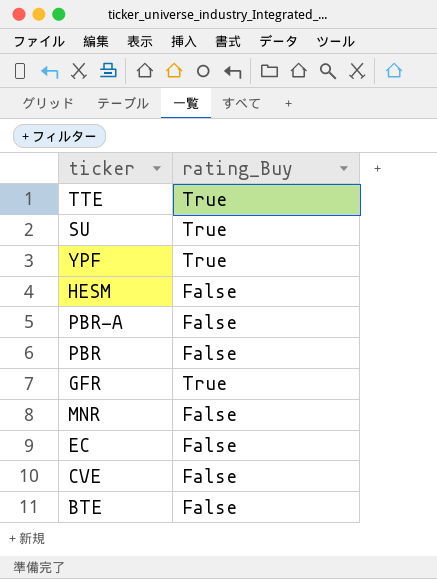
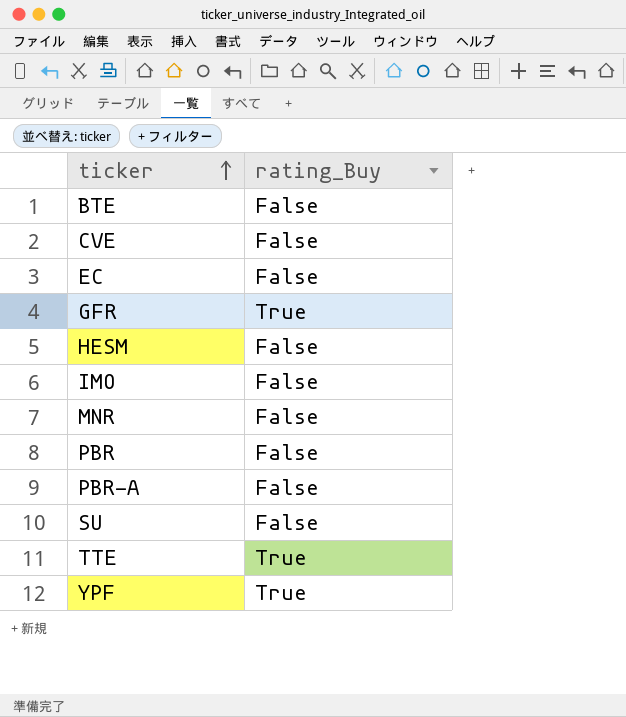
row order: none -> ticker ascending
row IMO: none -> False
SU | rating_Buy: True -> False

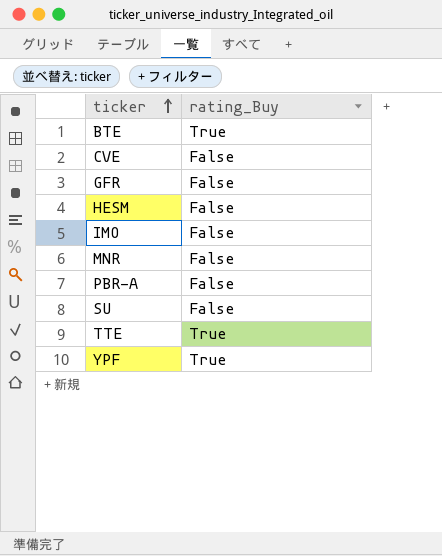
row EC: False -> none
row PBR: False -> none
BTE | rating_Buy: False -> True
GFR | rating_Buy: True -> False

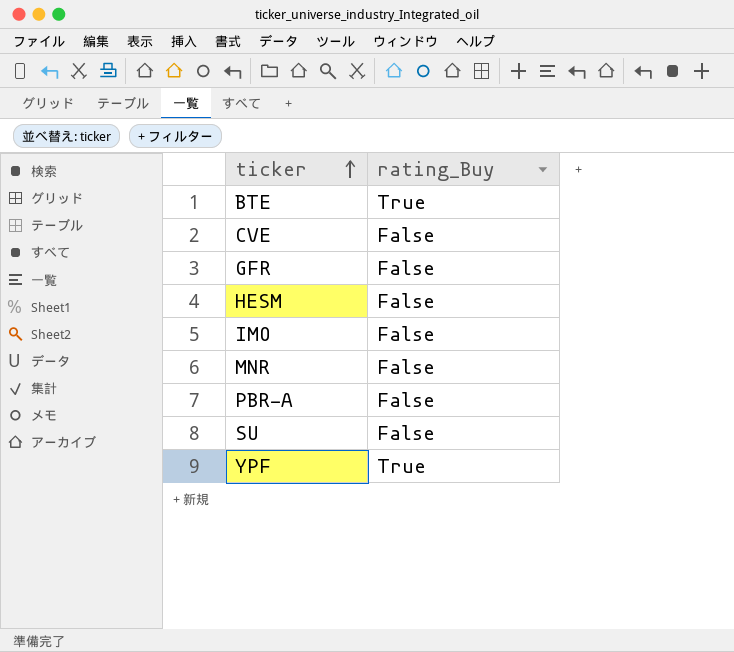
row TTE: True -> none

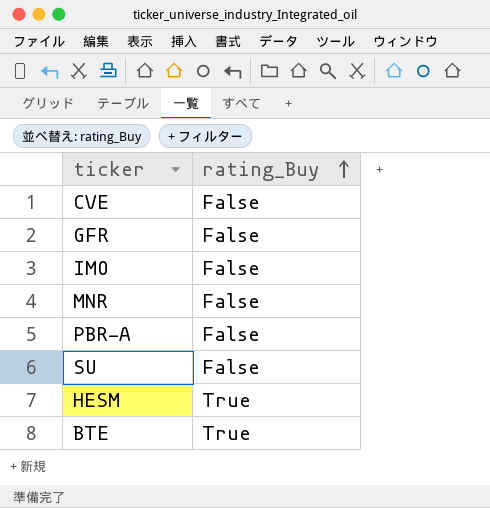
row order: ticker ascending -> rating_Buy ascending
row YPF: True -> none
HESM | rating_Buy: False -> True

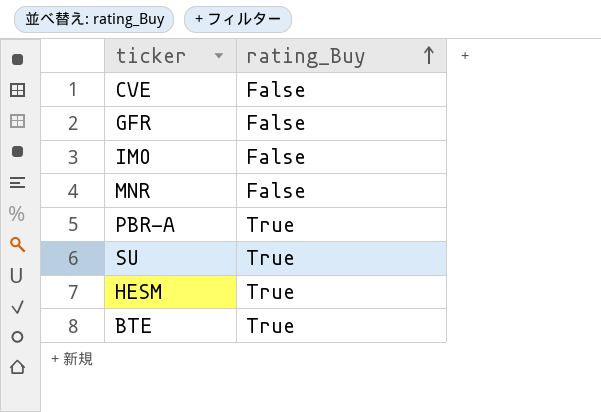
PBR-A | rating_Buy: False -> True
SU | rating_Buy: False -> True

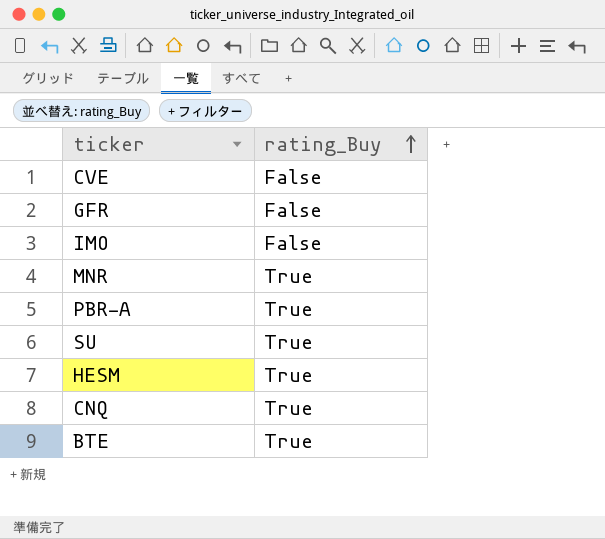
MNR | rating_Buy: False -> True
row CNQ: none -> True

